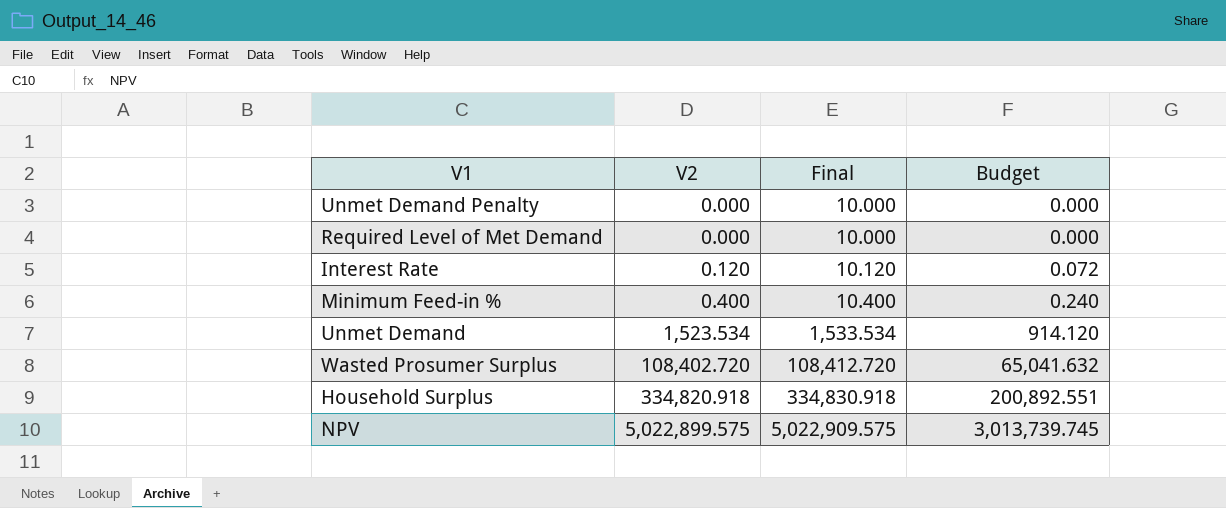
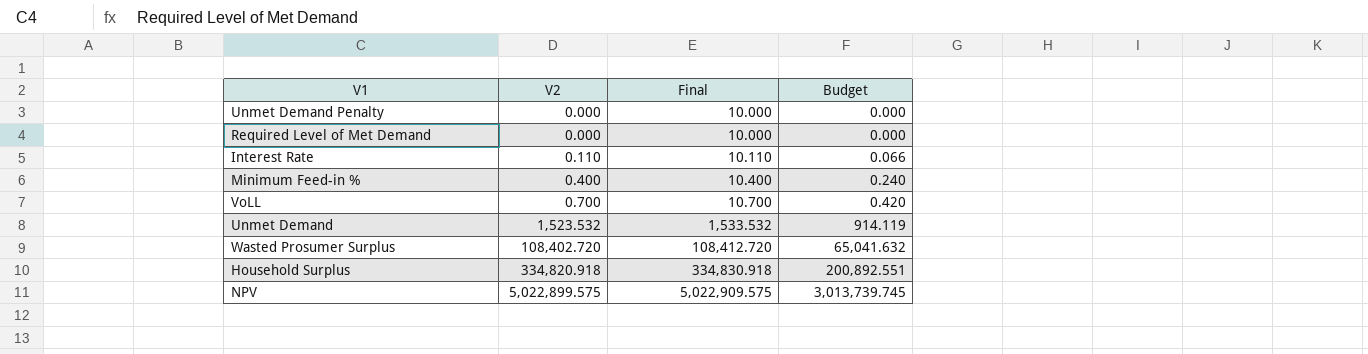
Interest Rate | V2: 0.120 -> 0.110
Interest Rate | Final: 10.120 -> 10.110
Interest Rate | Budget: 0.072 -> 0.066
row VoLL: none -> 0.700 | 10.700 | 0.420
Unmet Demand | V2: 1,523.534 -> 1,523.532
Unmet Demand | Final: 1,533.534 -> 1,533.532
Unmet Demand | Budget: 914.120 -> 914.119

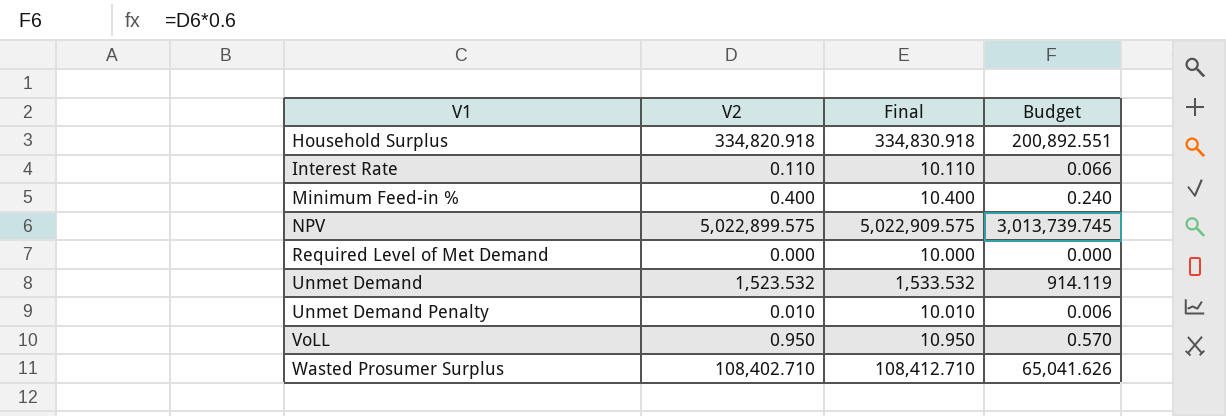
row order: V2 ascending -> V1 ascending
Unmet Demand Penalty | V2: 0.000 -> 0.010
Unmet Demand Penalty | Final: 10.000 -> 10.010
Unmet Demand Penalty | Budget: 0.000 -> 0.006
VoLL | V2: 0.700 -> 0.950
VoLL | Final: 10.700 -> 10.950
VoLL | Budget: 0.420 -> 0.570
Wasted Prosumer Surplus | V2: 108,402.720 -> 108,402.710
Wasted Prosumer Surplus | Final: 108,412.720 -> 108,412.710
Wasted Prosumer Surplus | Budget: 65,041.632 -> 65,041.626

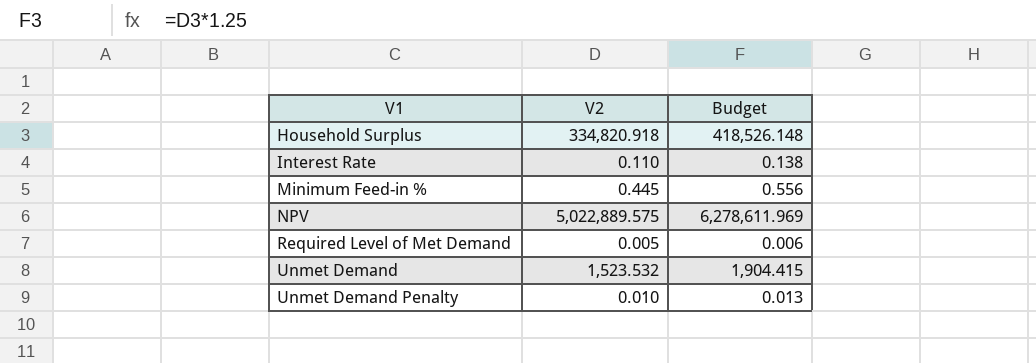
column Final | formula: [V2] + 10 -> none
column Budget | formula: [V2] * 0.6 -> [V2] * 1.25
row VoLL: 0.950 | 10.950 | 0.570 -> none
row Wasted Prosumer Surplus: 108,402.710 | 108,412.710 | 65,041.626 -> none
Minimum Feed-in % | V2: 0.400 -> 0.445
NPV | V2: 5,022,899.575 -> 5,022,889.575
Required Level of Met Demand | V2: 0.000 -> 0.005

